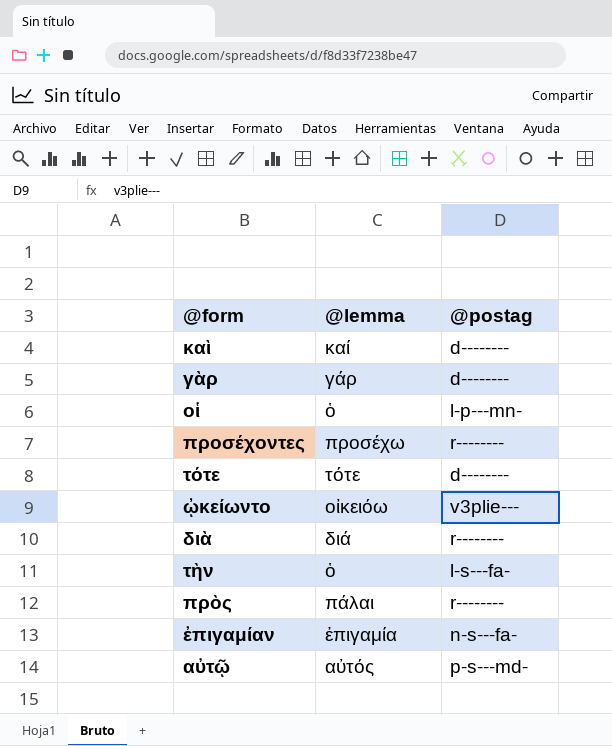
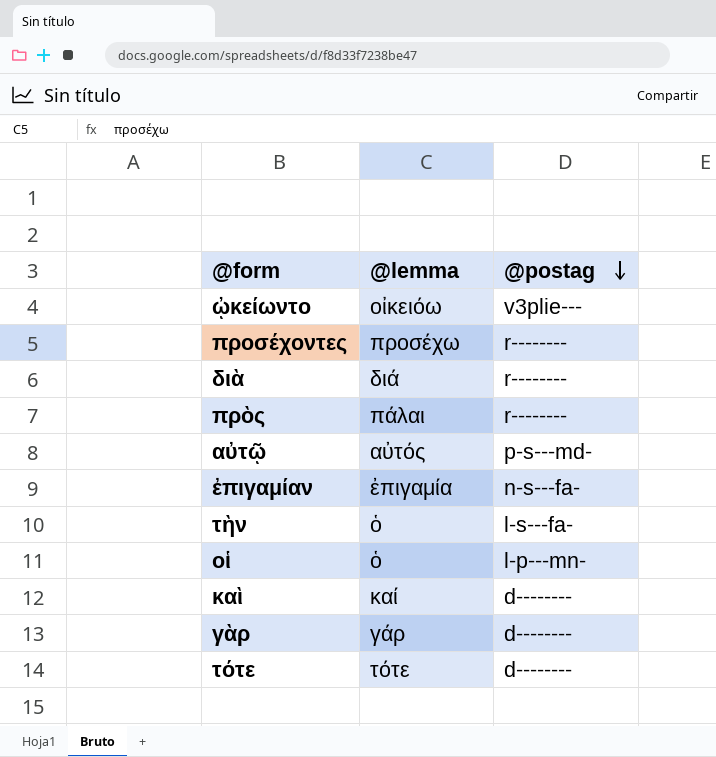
row order: none -> @postag descending

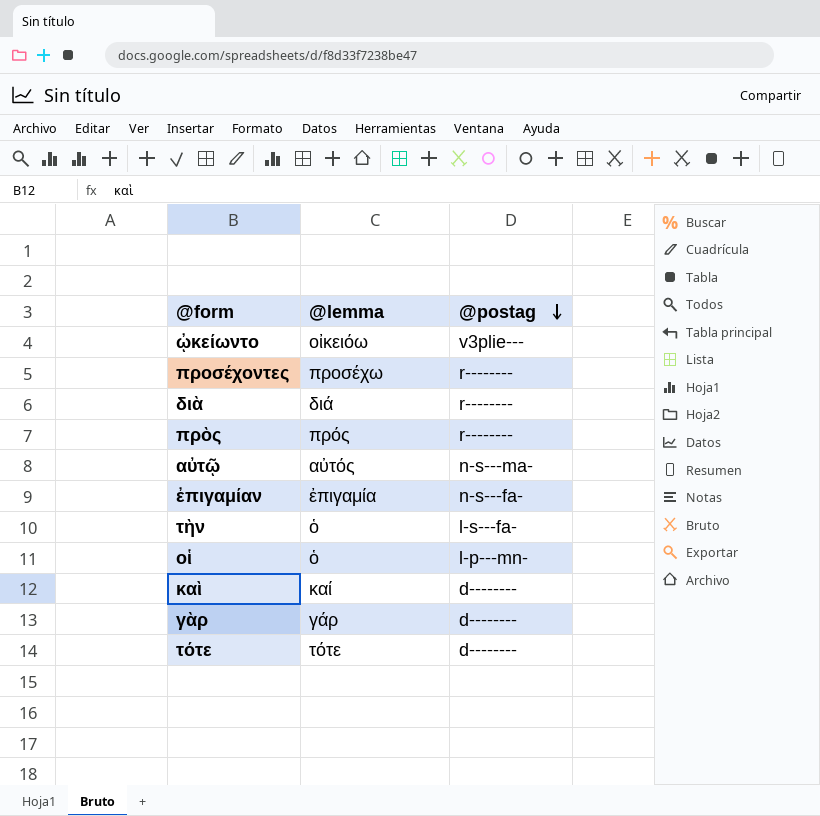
πρὸς | @lemma: πάλαι -> πρός
αὐτῷ | @postag: p-s---md- -> n-s---ma-

